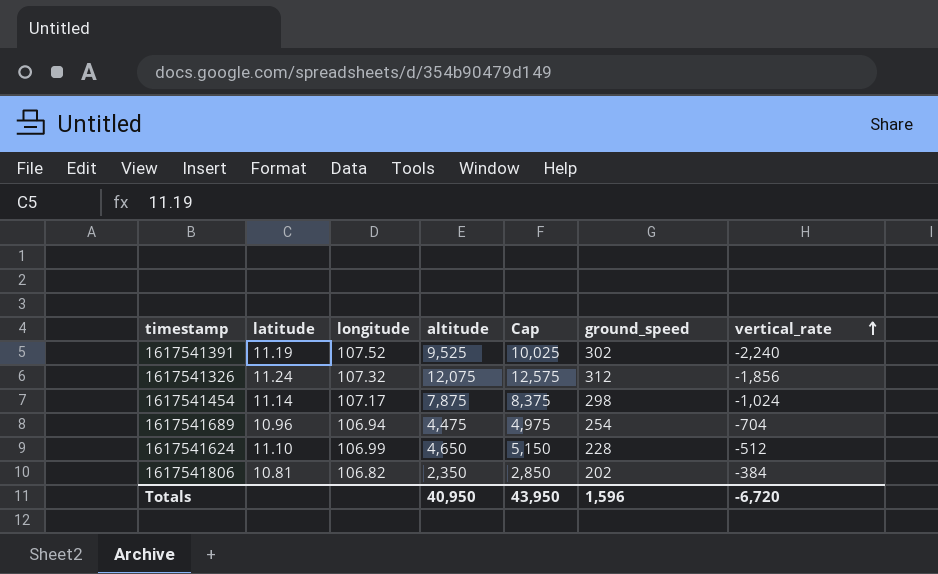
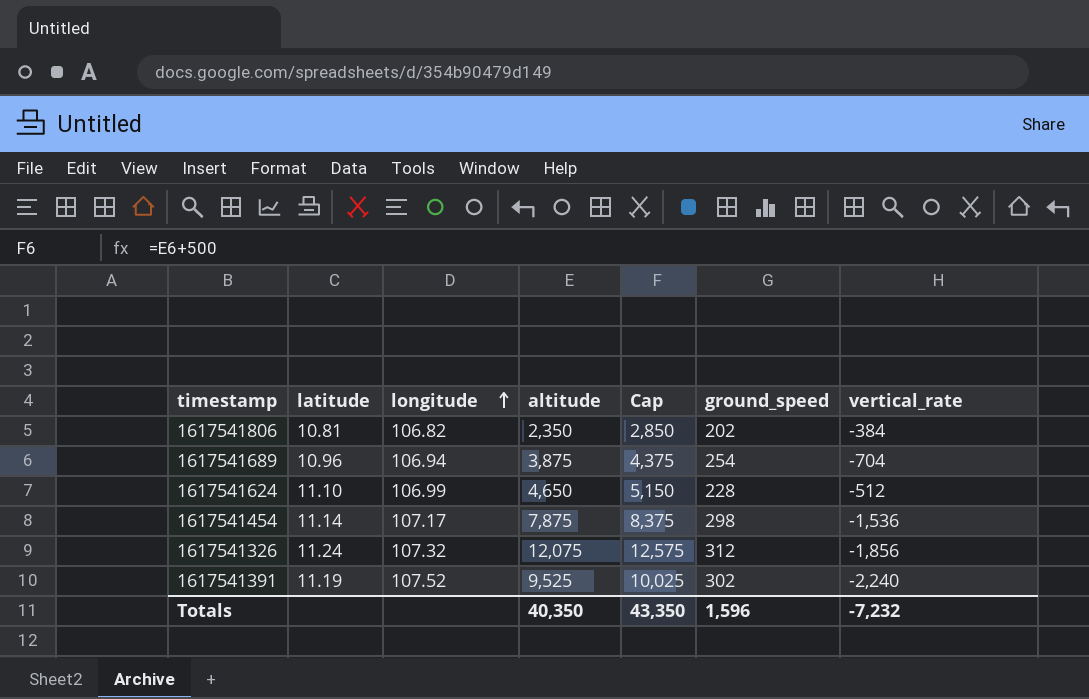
row order: vertical_rate ascending -> longitude ascending
1617541689 | altitude: 4,475 -> 3,875
1617541689 | Cap: 4,975 -> 4,375
1617541454 | vertical_rate: -1,024 -> -1,536
Totals | altitude: 40,950 -> 40,350
Totals | Cap: 43,950 -> 43,350
Totals | vertical_rate: -6,720 -> -7,232

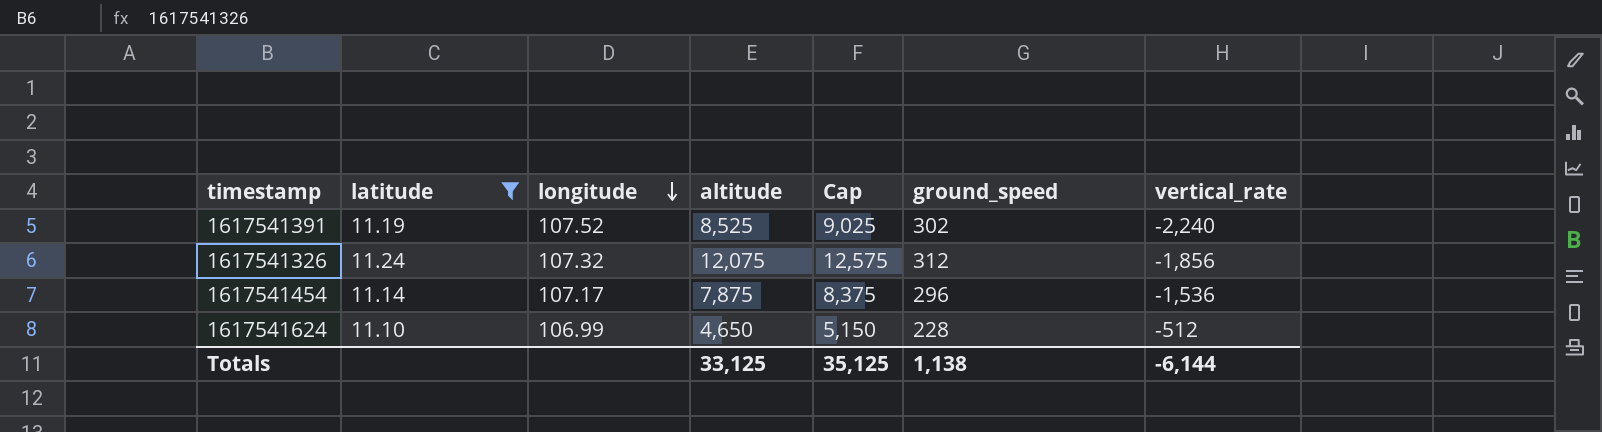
filter: none -> latitude >= 11.10
row order: longitude ascending -> longitude descending
1617541391 | altitude: 9,525 -> 8,525
1617541391 | Cap: 10,025 -> 9,025
1617541454 | ground_speed: 298 -> 296
Totals | altitude: 40,350 -> 33,125
Totals | Cap: 43,350 -> 35,125
Totals | ground_speed: 1,596 -> 1,138
Totals | vertical_rate: -7,232 -> -6,144

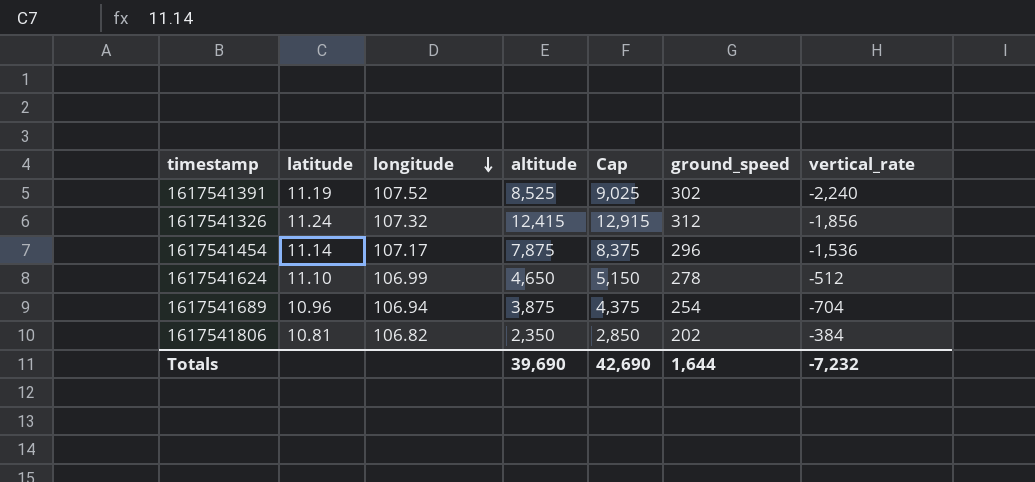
filter: latitude >= 11.10 -> none
1617541326 | altitude: 12,075 -> 12,415
1617541326 | Cap: 12,575 -> 12,915
1617541624 | ground_speed: 228 -> 278
Totals | altitude: 33,125 -> 39,690
Totals | Cap: 35,125 -> 42,690
Totals | ground_speed: 1,138 -> 1,644
Totals | vertical_rate: -6,144 -> -7,232

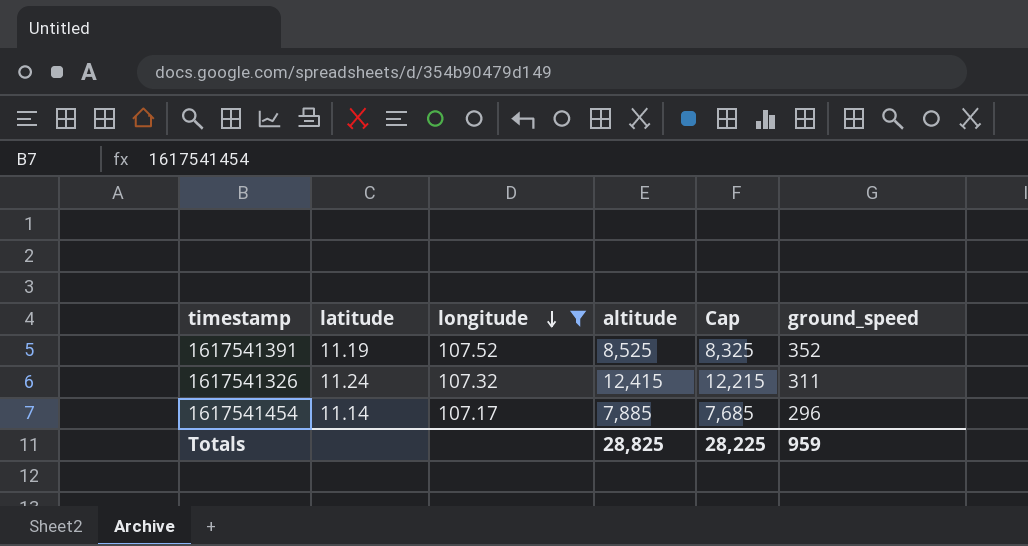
filter: none -> longitude >= 107.17
column vertical_rate | position: 7 -> none
column Cap | formula: [altitude] + 500 -> [altitude] - 200
1617541391 | ground_speed: 302 -> 352
1617541326 | ground_speed: 312 -> 311
1617541454 | altitude: 7,875 -> 7,885
Totals | altitude: 39,690 -> 28,825
Totals | Cap: 42,690 -> 28,225
Totals | ground_speed: 1,644 -> 959

